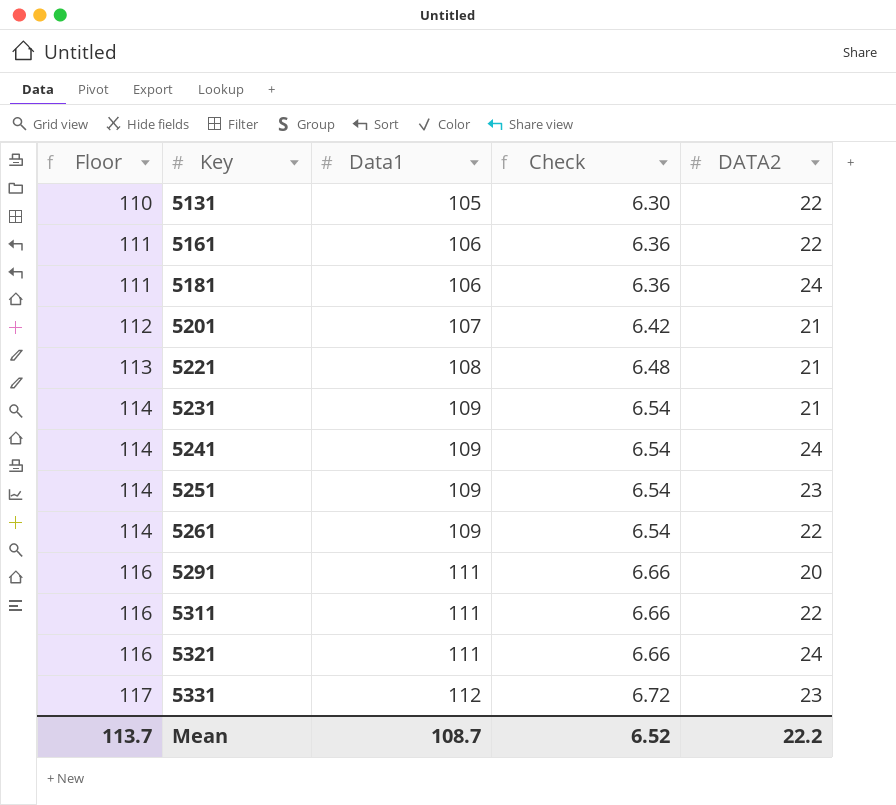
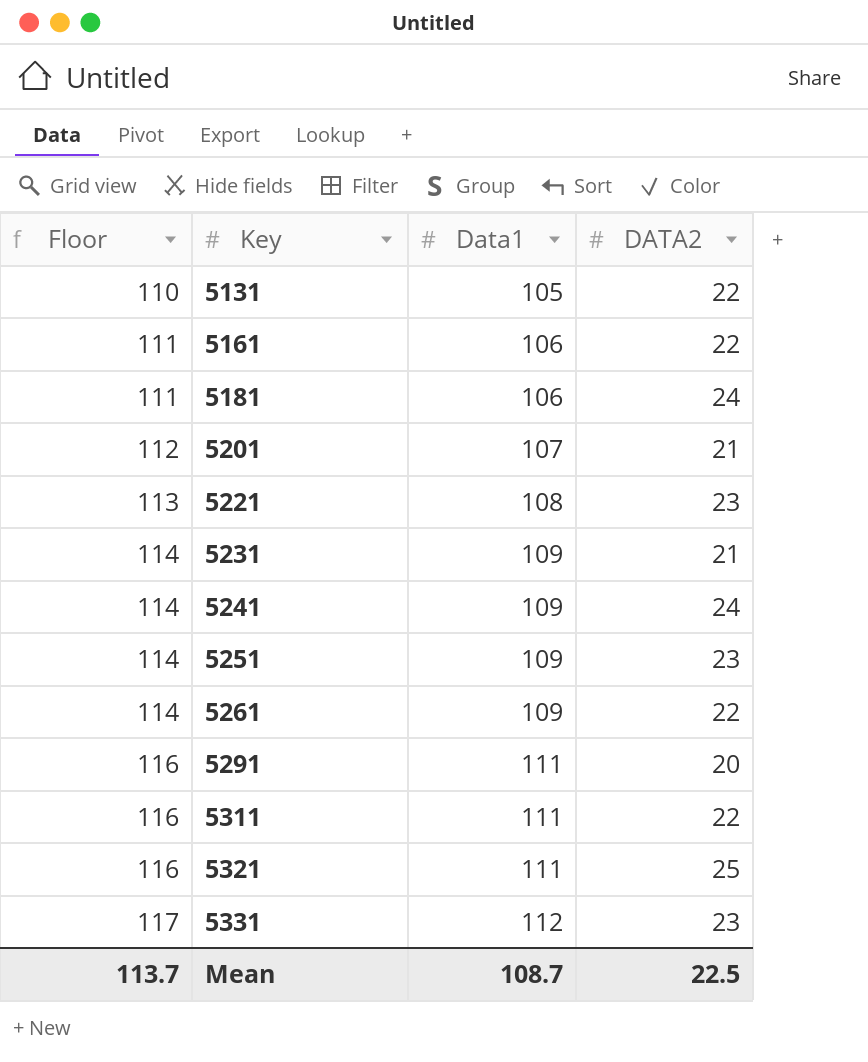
column Check | formula: [Data1] * 0.06 -> none
5221 | DATA2: 21 -> 23
5321 | DATA2: 24 -> 25
Mean | DATA2: 22.2 -> 22.5

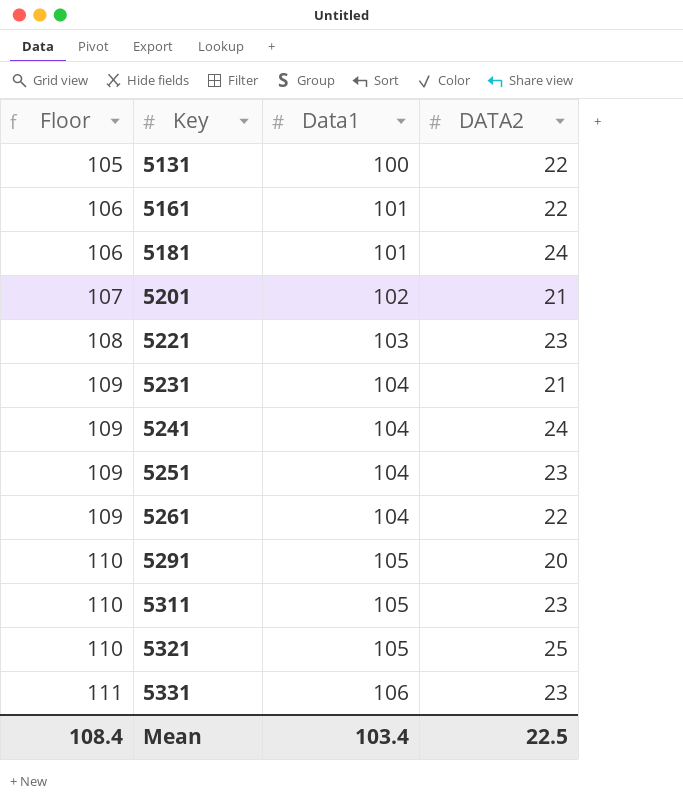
5131 | Floor: 110 -> 105
5131 | Data1: 105 -> 100
5161 | Floor: 111 -> 106
5161 | Data1: 106 -> 101
5181 | Floor: 111 -> 106
5181 | Data1: 106 -> 101
5201 | Floor: 112 -> 107
5201 | Data1: 107 -> 102
5221 | Floor: 113 -> 108
5221 | Data1: 108 -> 103
5231 | Floor: 114 -> 109
5231 | Data1: 109 -> 104
5241 | Floor: 114 -> 109
5241 | Data1: 109 -> 104
5251 | Floor: 114 -> 109
5251 | Data1: 109 -> 104
5261 | Floor: 114 -> 109
5261 | Data1: 109 -> 104
5291 | Floor: 116 -> 110
5291 | Data1: 111 -> 105
5311 | Floor: 116 -> 110
5311 | Data1: 111 -> 105
5311 | DATA2: 22 -> 23
5321 | Floor: 116 -> 110
5321 | Data1: 111 -> 105
5331 | Floor: 117 -> 111
5331 | Data1: 112 -> 106
Mean | Floor: 113.7 -> 108.4
Mean | Data1: 108.7 -> 103.4

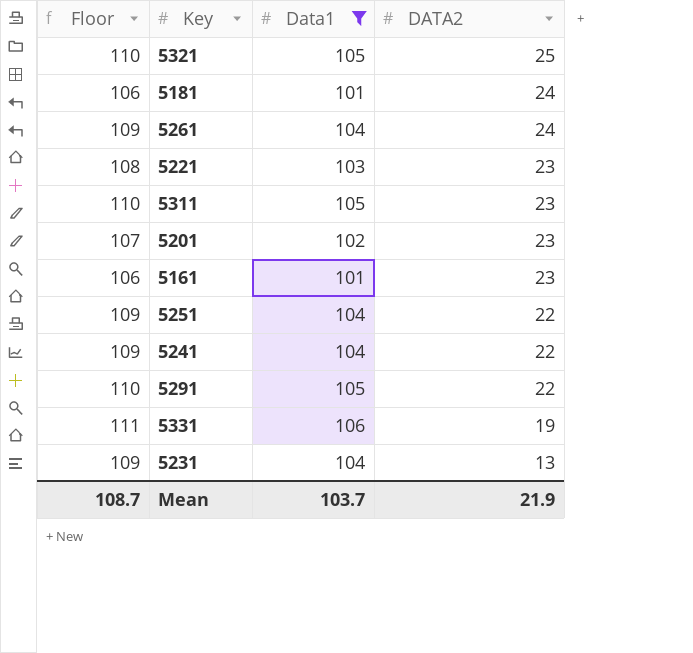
filter: none -> Data1 != 100
row order: Floor ascending -> DATA2 descending
5261 | DATA2: 22 -> 24
5201 | DATA2: 21 -> 23
5161 | DATA2: 22 -> 23
5251 | DATA2: 23 -> 22
5241 | DATA2: 24 -> 22
5291 | DATA2: 20 -> 22
5331 | DATA2: 23 -> 19
5231 | DATA2: 21 -> 13
Mean | Floor: 108.4 -> 108.7
Mean | Data1: 103.4 -> 103.7
Mean | DATA2: 22.5 -> 21.9

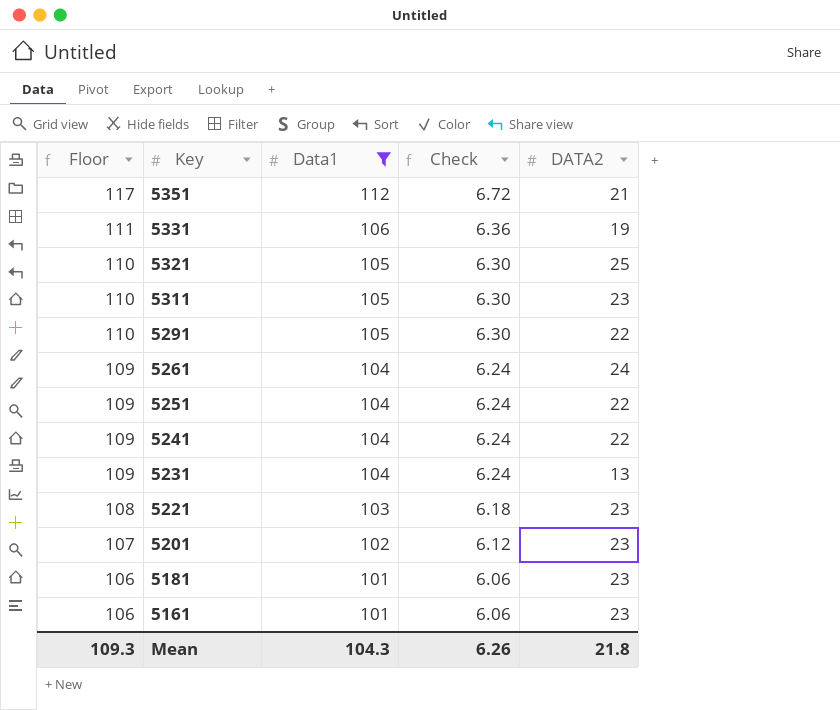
row order: DATA2 descending -> Floor descending
column Check | formula: none -> [Data1] * 0.06
row 5351: none -> 117 | 112 | 6.72 | 21
5181 | DATA2: 24 -> 23
Mean | Floor: 108.7 -> 109.3
Mean | Data1: 103.7 -> 104.3
Mean | DATA2: 21.9 -> 21.8

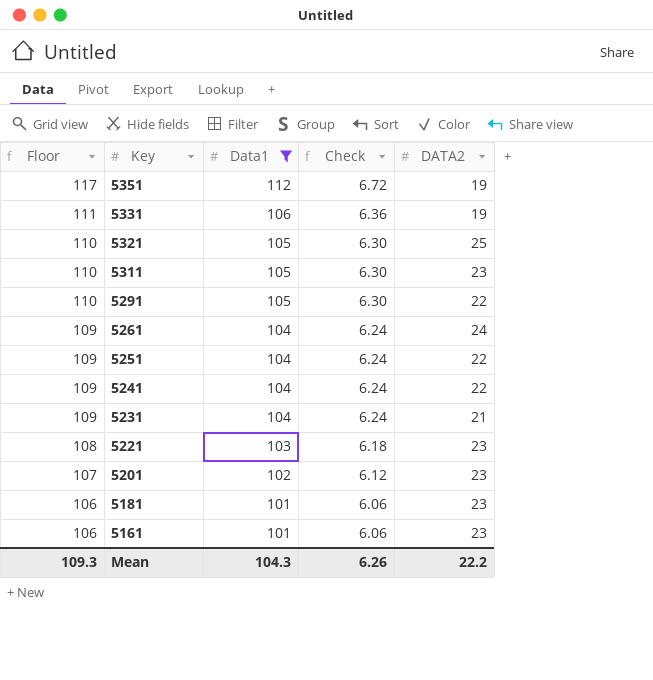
5351 | DATA2: 21 -> 19
5231 | DATA2: 13 -> 21
Mean | DATA2: 21.8 -> 22.2

